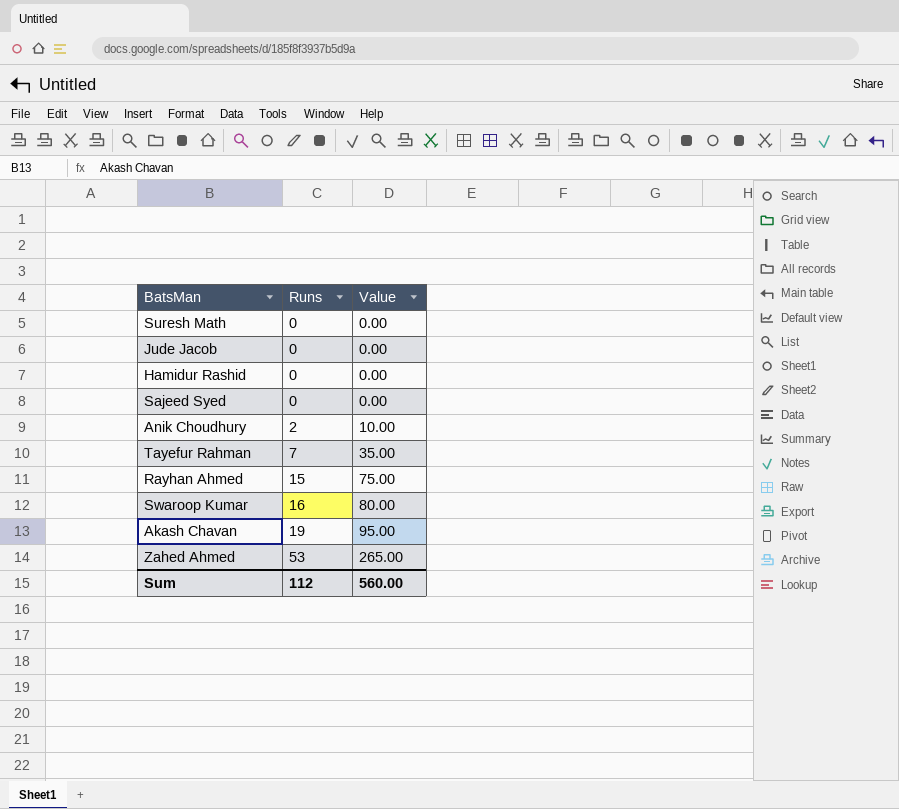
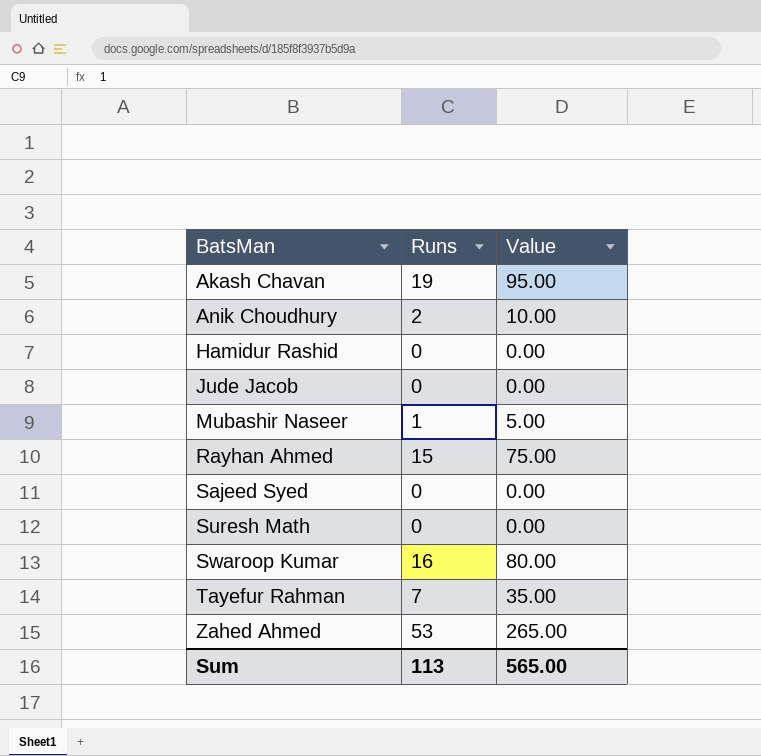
row order: Runs ascending -> BatsMan ascending
row Mubashir Naseer: none -> 1 | 5.00
Sum | Runs: 112 -> 113
Sum | Value: 560.00 -> 565.00

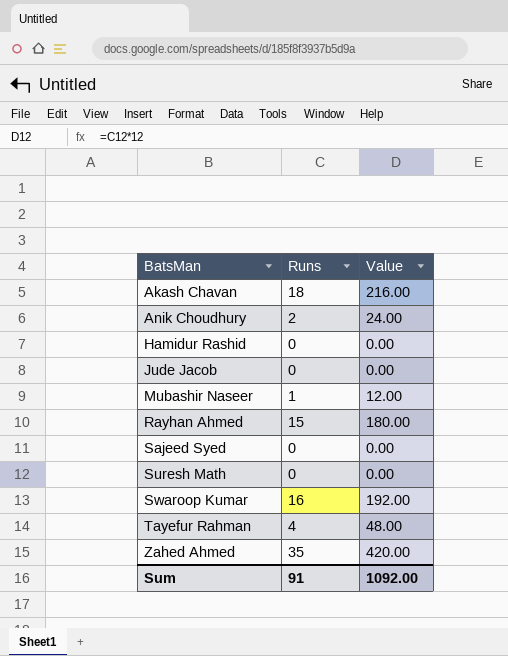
column Value | formula: [Runs] * 5 -> [Runs] * 12
Akash Chavan | Runs: 19 -> 18
Tayefur Rahman | Runs: 7 -> 4
Zahed Ahmed | Runs: 53 -> 35
Sum | Runs: 113 -> 91
Sum | Value: 565.00 -> 1092.00

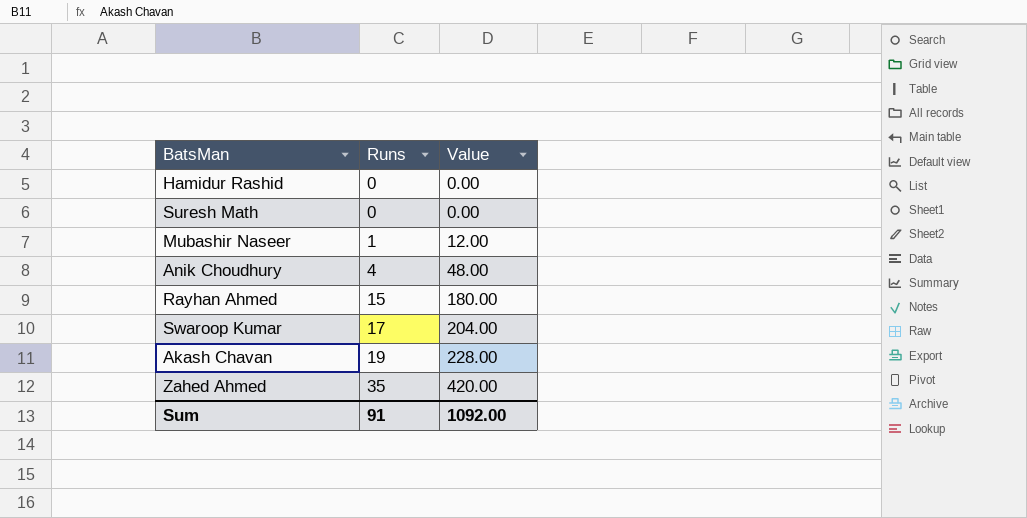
row order: BatsMan ascending -> Runs ascending
row Jude Jacob: 0 | 0.00 -> none
row Sajeed Syed: 0 | 0.00 -> none
row Tayefur Rahman: 4 | 48.00 -> none
Anik Choudhury | Runs: 2 -> 4
Anik Choudhury | Value: 24.00 -> 48.00
Swaroop Kumar | Runs: 16 -> 17
Swaroop Kumar | Value: 192.00 -> 204.00
Akash Chavan | Runs: 18 -> 19
Akash Chavan | Value: 216.00 -> 228.00

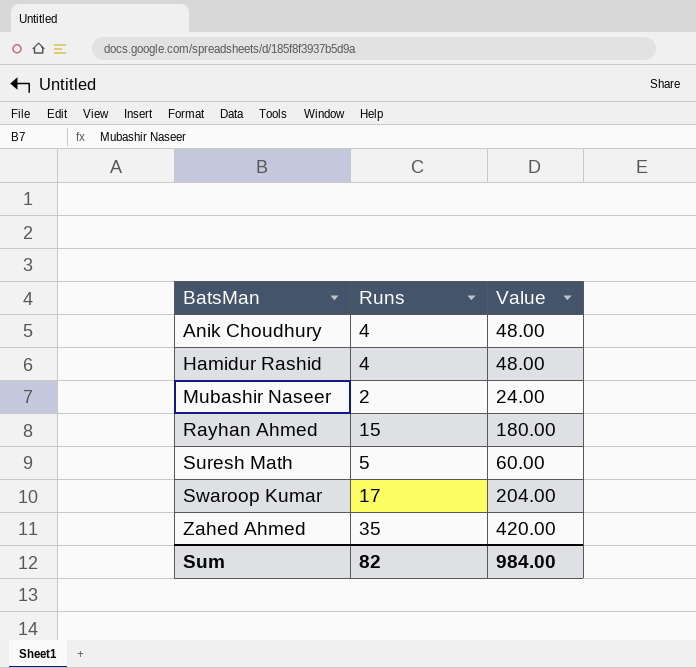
row order: Runs ascending -> BatsMan ascending
row Akash Chavan: 19 | 228.00 -> none
Hamidur Rashid | Runs: 0 -> 4
Hamidur Rashid | Value: 0.00 -> 48.00
Mubashir Naseer | Runs: 1 -> 2
Mubashir Naseer | Value: 12.00 -> 24.00
Suresh Math | Runs: 0 -> 5
Suresh Math | Value: 0.00 -> 60.00
Sum | Runs: 91 -> 82
Sum | Value: 1092.00 -> 984.00

